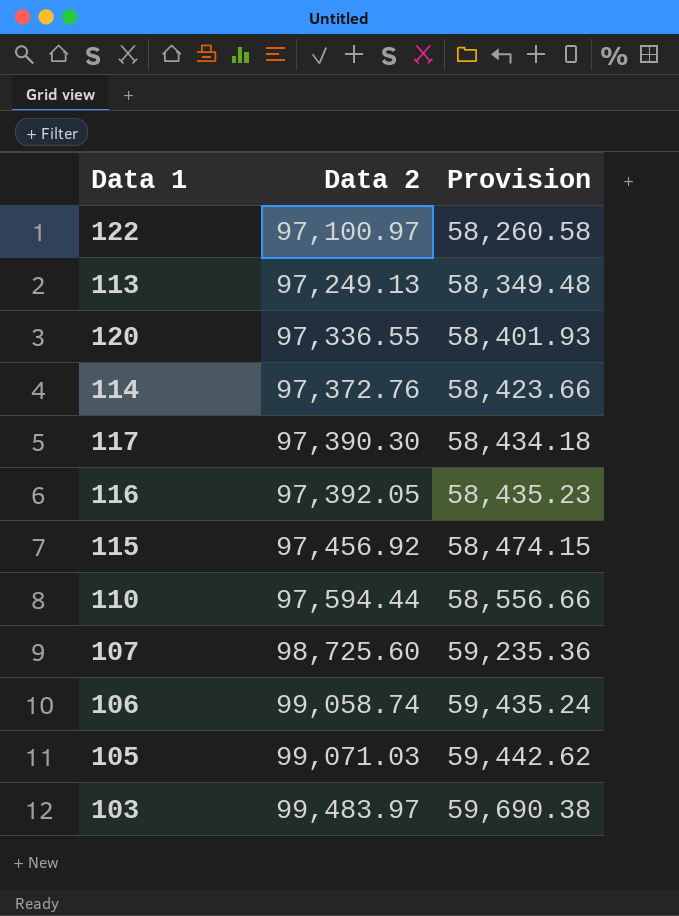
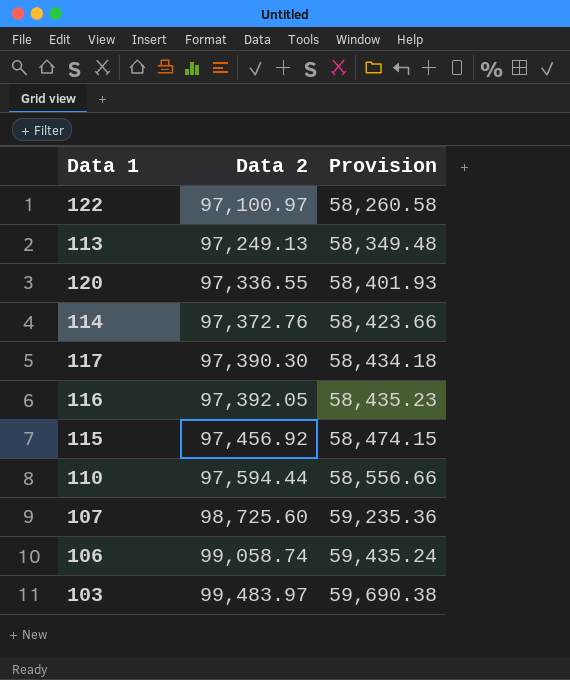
row 105: 99,071.03 | 59,442.62 -> none

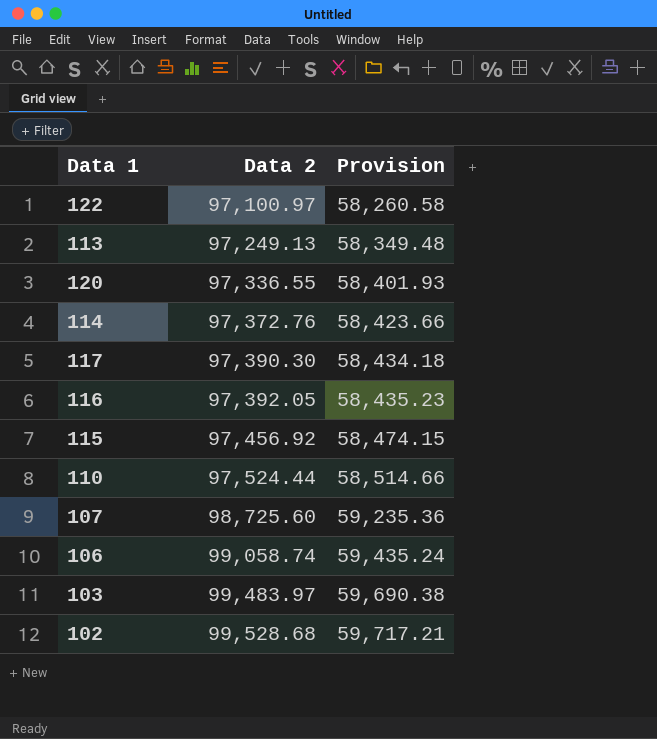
110 | Data 2: 97,594.44 -> 97,524.44
110 | Provision: 58,556.66 -> 58,514.66
row 102: none -> 99,528.68 | 59,717.21

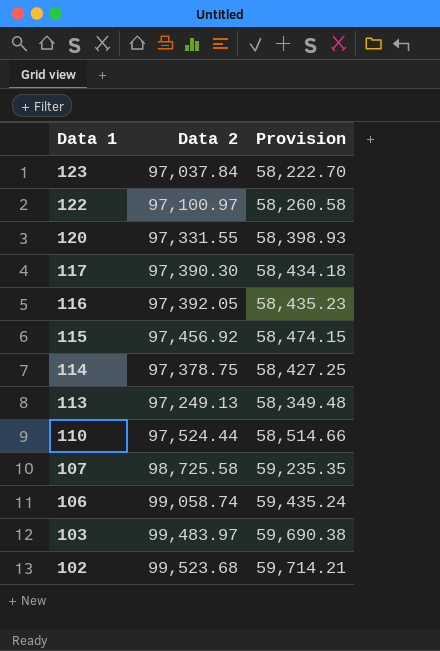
row order: Data 2 ascending -> Data 1 descending
row 123: none -> 97,037.84 | 58,222.70
120 | Data 2: 97,336.55 -> 97,331.55
120 | Provision: 58,401.93 -> 58,398.93
114 | Data 2: 97,372.76 -> 97,378.75
114 | Provision: 58,423.66 -> 58,427.25
107 | Data 2: 98,725.60 -> 98,725.58
107 | Provision: 59,235.36 -> 59,235.35
102 | Data 2: 99,528.68 -> 99,523.68
102 | Provision: 59,717.21 -> 59,714.21

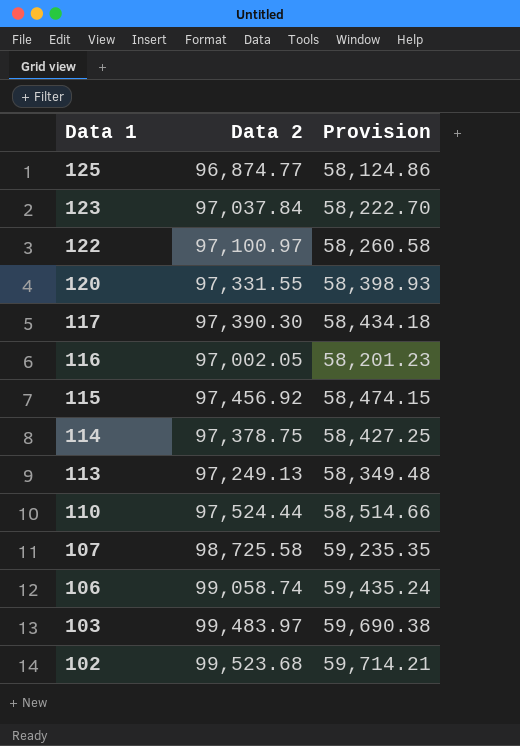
row 125: none -> 96,874.77 | 58,124.86
116 | Data 2: 97,392.05 -> 97,002.05
116 | Provision: 58,435.23 -> 58,201.23

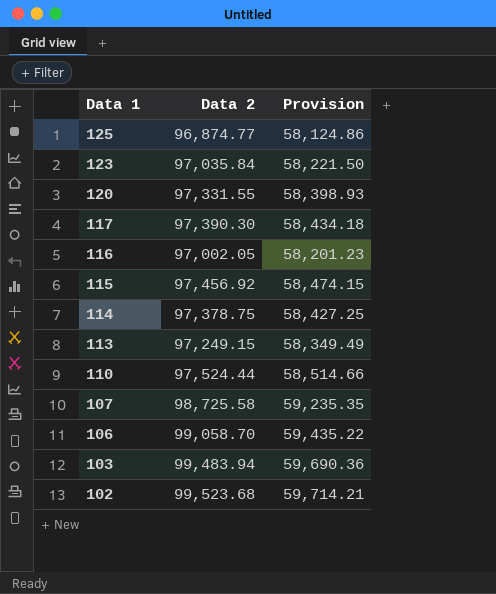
row 122: 97,100.97 | 58,260.58 -> none
123 | Data 2: 97,037.84 -> 97,035.84
123 | Provision: 58,222.70 -> 58,221.50
113 | Data 2: 97,249.13 -> 97,249.15
113 | Provision: 58,349.48 -> 58,349.49
106 | Data 2: 99,058.74 -> 99,058.70
106 | Provision: 59,435.24 -> 59,435.22
103 | Data 2: 99,483.97 -> 99,483.94
103 | Provision: 59,690.38 -> 59,690.36

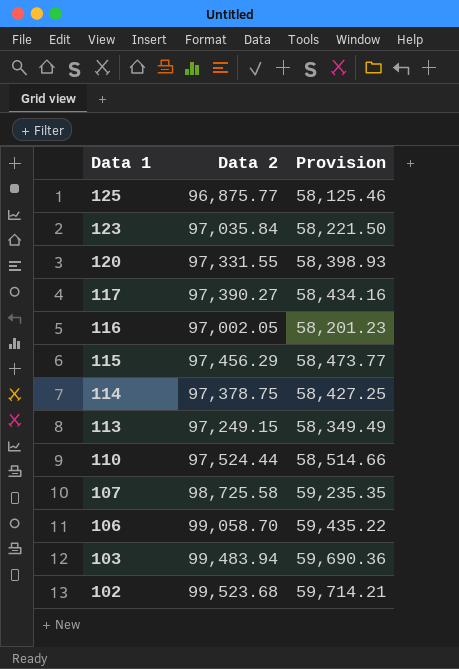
125 | Data 2: 96,874.77 -> 96,875.77
125 | Provision: 58,124.86 -> 58,125.46
117 | Data 2: 97,390.30 -> 97,390.27
117 | Provision: 58,434.18 -> 58,434.16
115 | Data 2: 97,456.92 -> 97,456.29
115 | Provision: 58,474.15 -> 58,473.77

